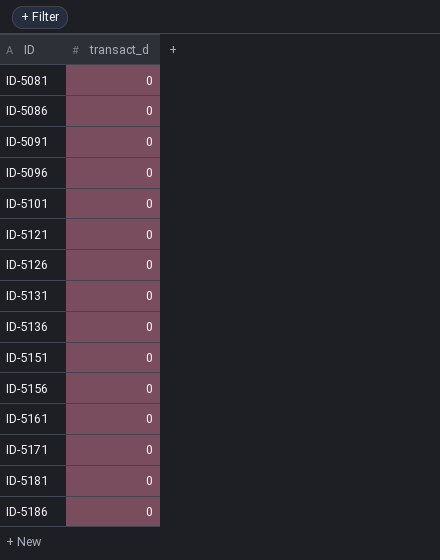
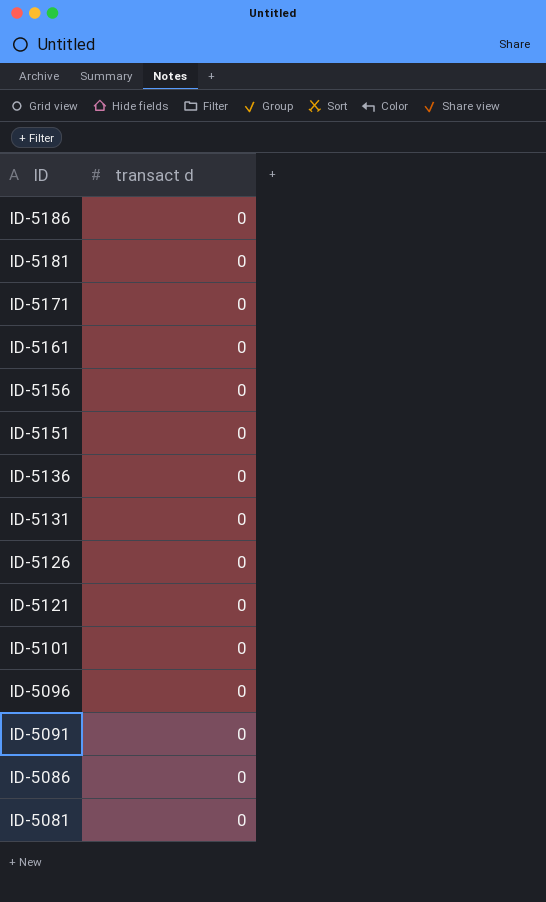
row order: ID ascending -> ID descending
column name: transact_d -> transact d

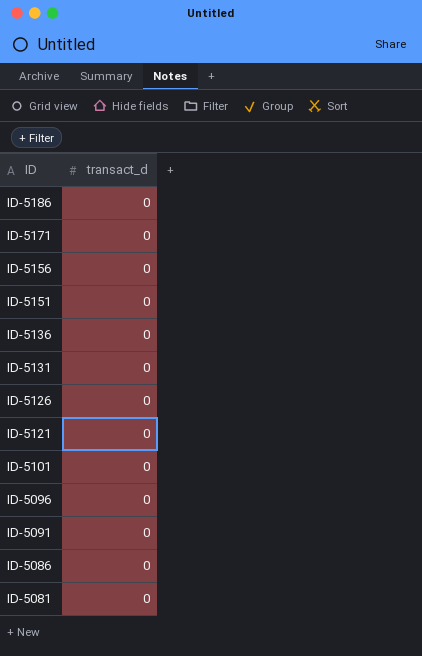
column name: transact d -> transact_d
row ID-5181: 0 -> none
row ID-5161: 0 -> none

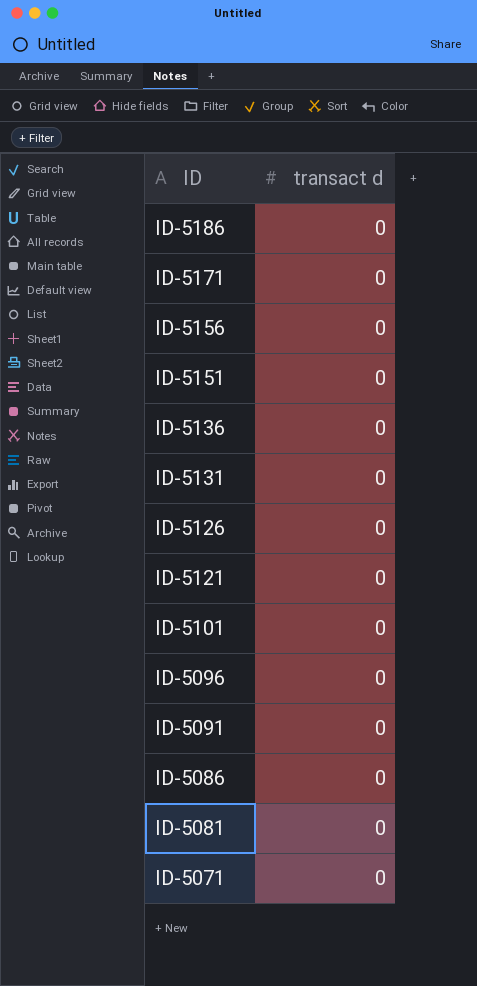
column name: transact_d -> transact d
row ID-5071: none -> 0

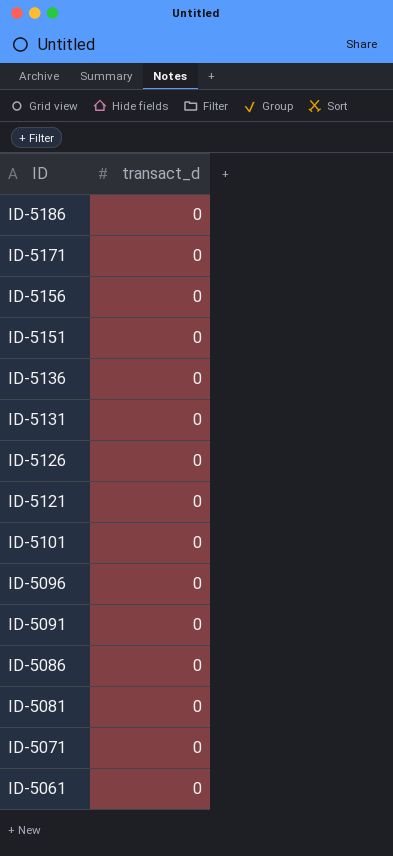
column name: transact d -> transact_d
row ID-5061: none -> 0

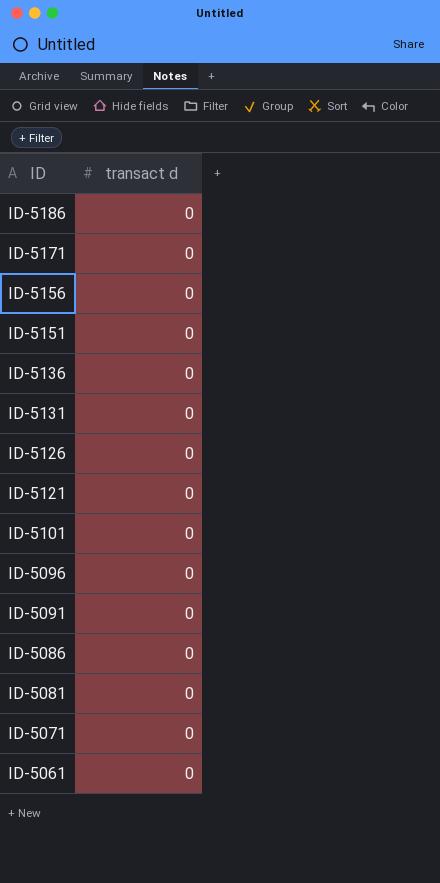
column name: transact_d -> transact d

